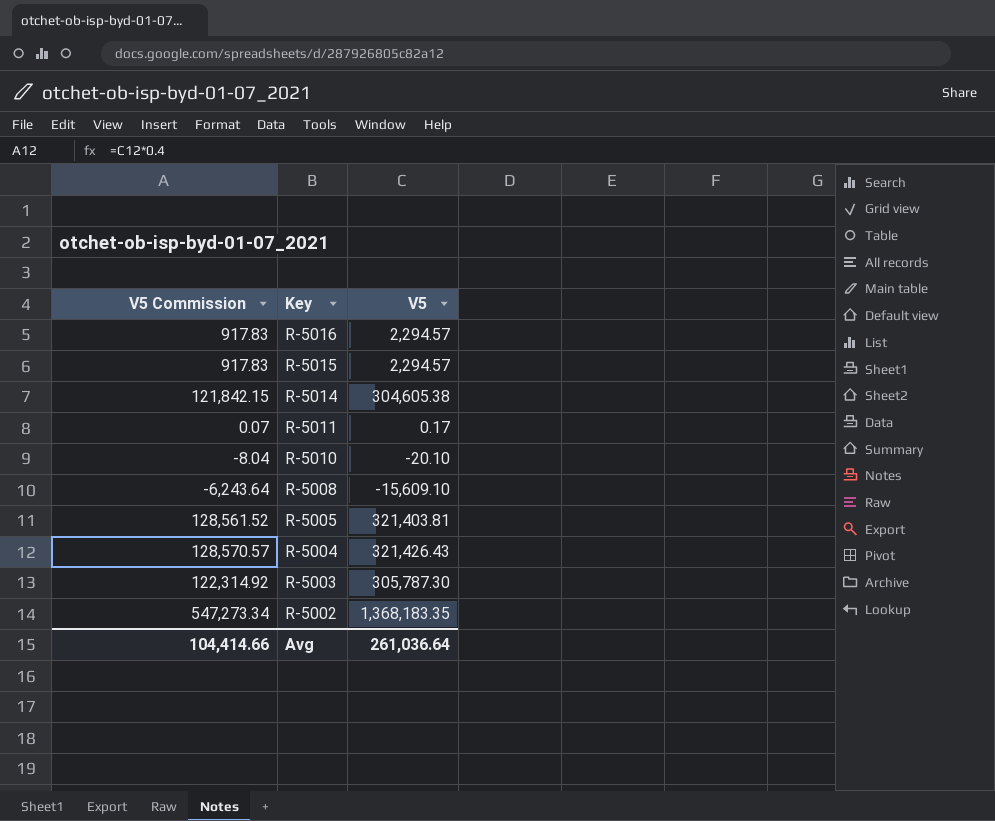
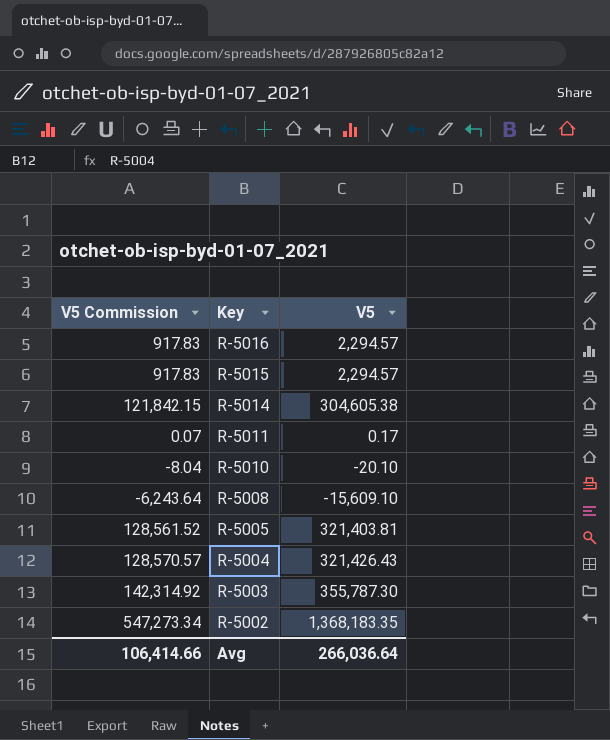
R-5003 | V5 Commission: 122,314.92 -> 142,314.92
R-5003 | V5: 305,787.30 -> 355,787.30
Avg | V5 Commission: 104,414.66 -> 106,414.66
Avg | V5: 261,036.64 -> 266,036.64

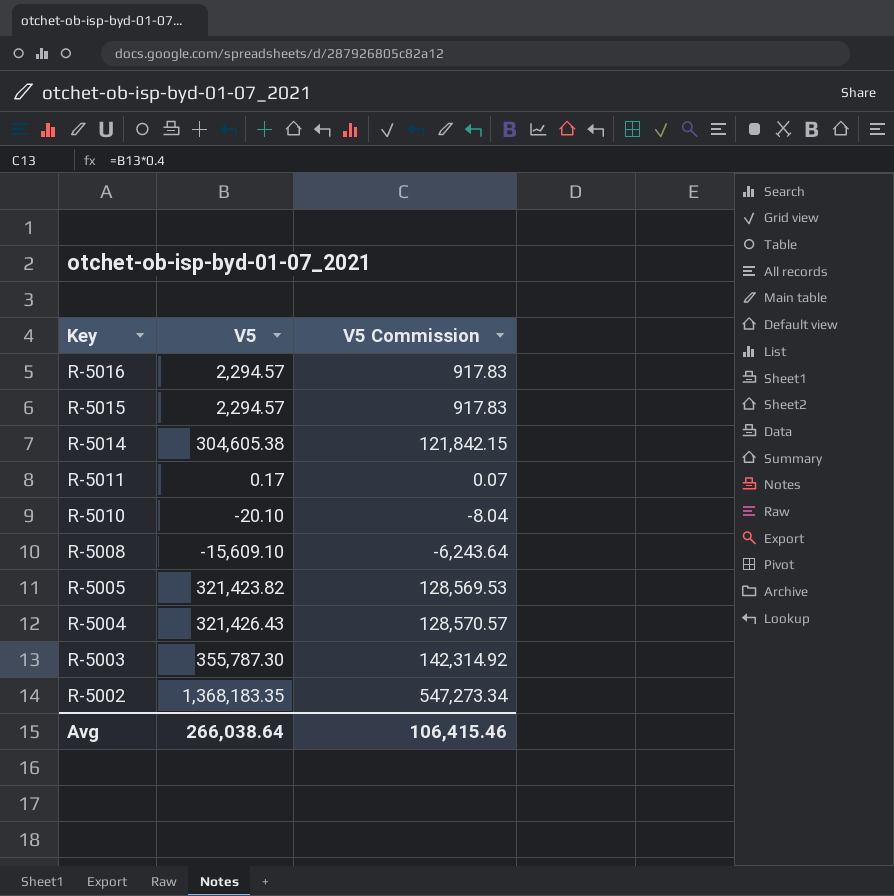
column V5 Commission | position: 1 -> 3
R-5005 | V5: 321,403.81 -> 321,423.82
R-5005 | V5 Commission: 128,561.52 -> 128,569.53
Avg | V5: 266,036.64 -> 266,038.64
Avg | V5 Commission: 106,414.66 -> 106,415.46

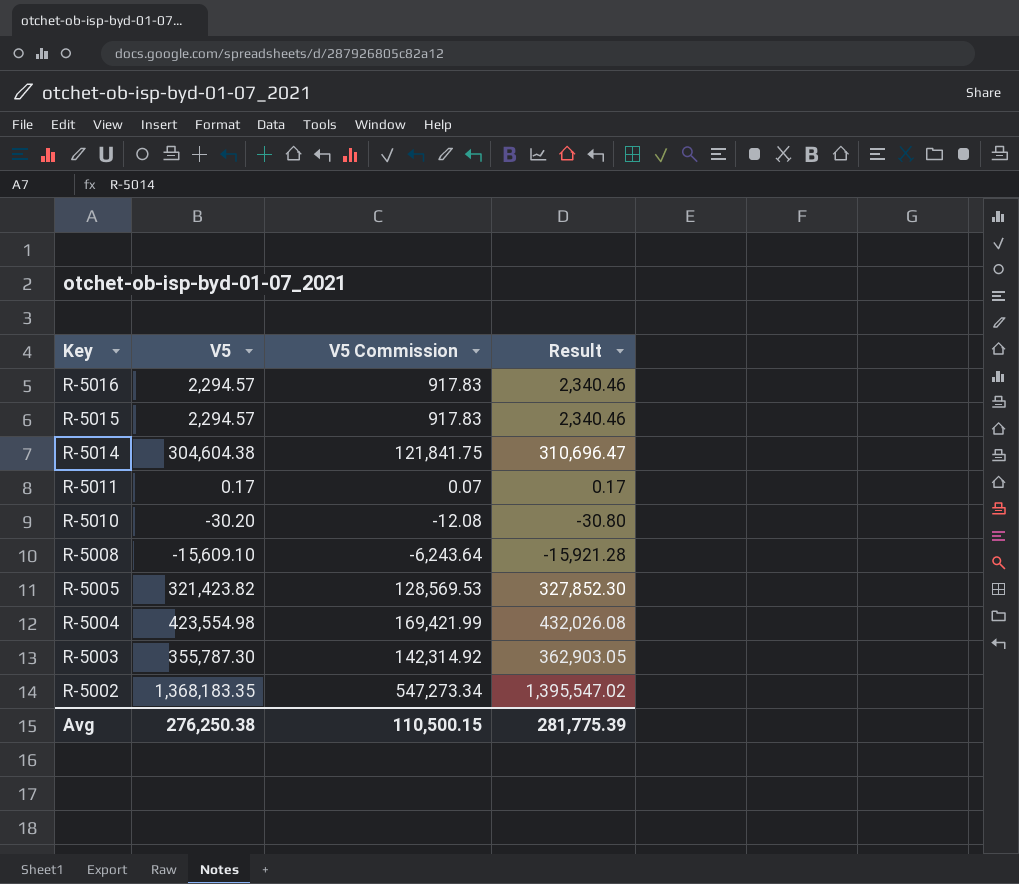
column Result | formula: none -> [V5] * 1.02
R-5014 | V5: 304,605.38 -> 304,604.38
R-5014 | V5 Commission: 121,842.15 -> 121,841.75
R-5010 | V5: -20.10 -> -30.20
R-5010 | V5 Commission: -8.04 -> -12.08
R-5004 | V5: 321,426.43 -> 423,554.98
R-5004 | V5 Commission: 128,570.57 -> 169,421.99
Avg | V5: 266,038.64 -> 276,250.38
Avg | V5 Commission: 106,415.46 -> 110,500.15

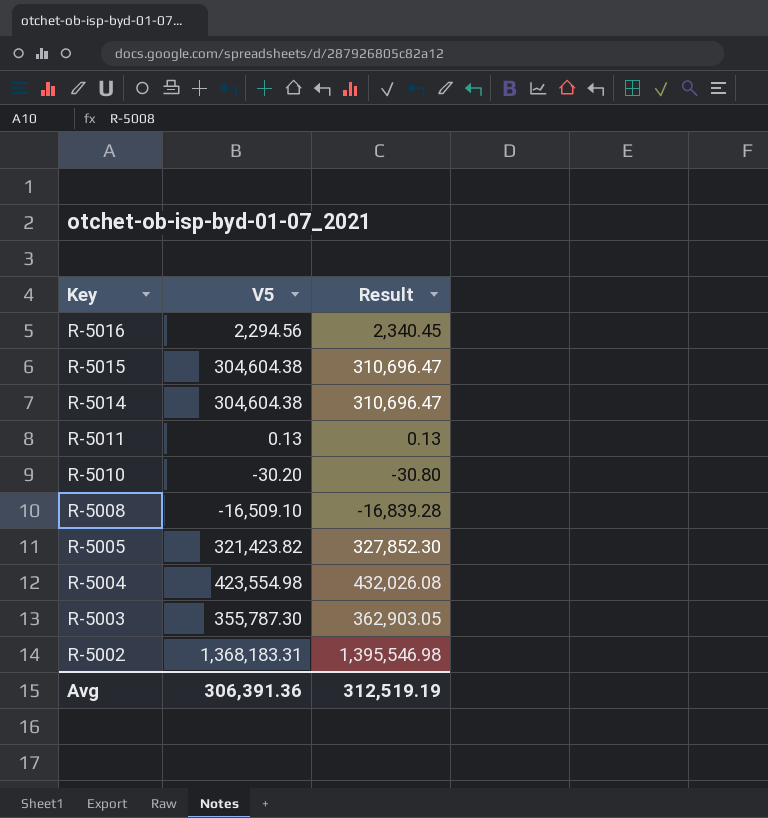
column V5 Commission | formula: [V5] * 0.4 -> none
R-5016 | V5: 2,294.57 -> 2,294.56
R-5016 | Result: 2,340.46 -> 2,340.45
R-5015 | V5: 2,294.57 -> 304,604.38
R-5015 | Result: 2,340.46 -> 310,696.47
R-5011 | V5: 0.17 -> 0.13
R-5011 | Result: 0.17 -> 0.13
R-5008 | V5: -15,609.10 -> -16,509.10
R-5008 | Result: -15,921.28 -> -16,839.28
R-5002 | V5: 1,368,183.35 -> 1,368,183.31
R-5002 | Result: 1,395,547.02 -> 1,395,546.98
Avg | V5: 276,250.38 -> 306,391.36
Avg | Result: 281,775.39 -> 312,519.19

